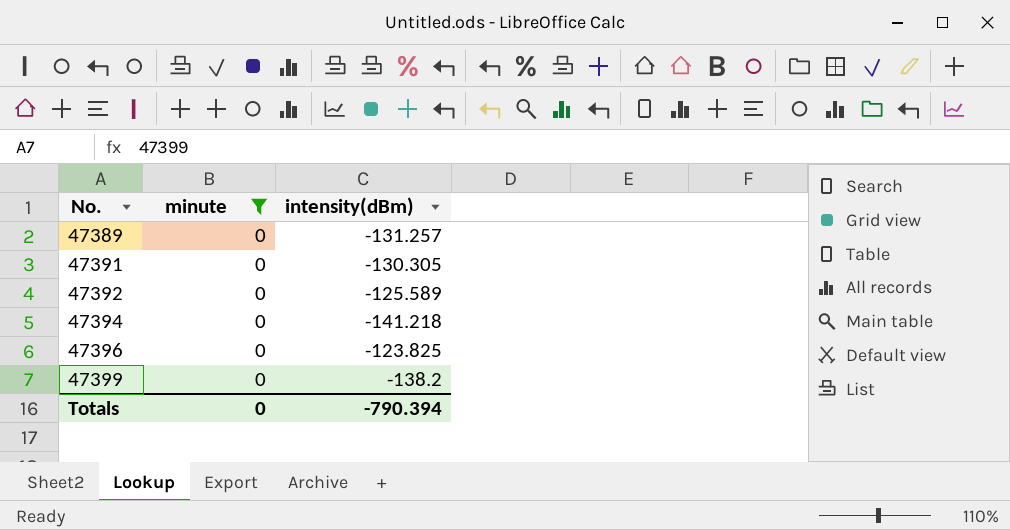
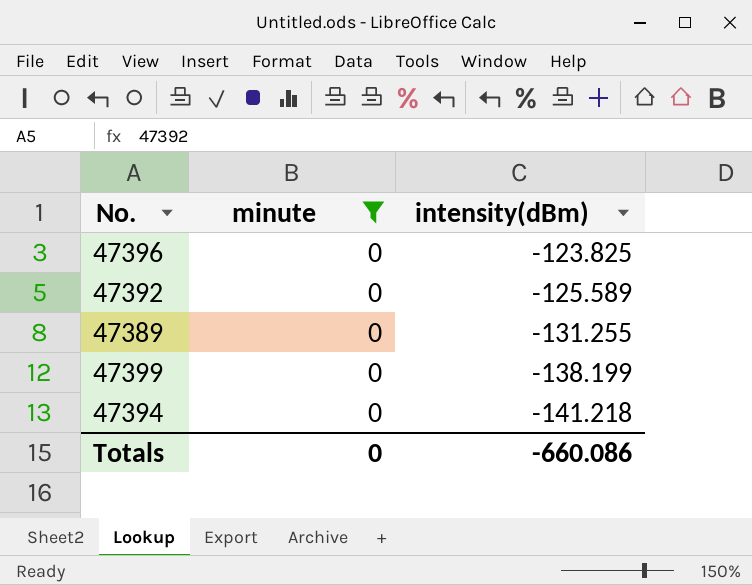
row order: No. ascending -> intensity(dBm) descending
row 47391: 0 | -130.305 -> none
47389 | intensity(dBm): -131.257 -> -131.255
47399 | intensity(dBm): -138.2 -> -138.199
Totals | intensity(dBm): -790.394 -> -660.086

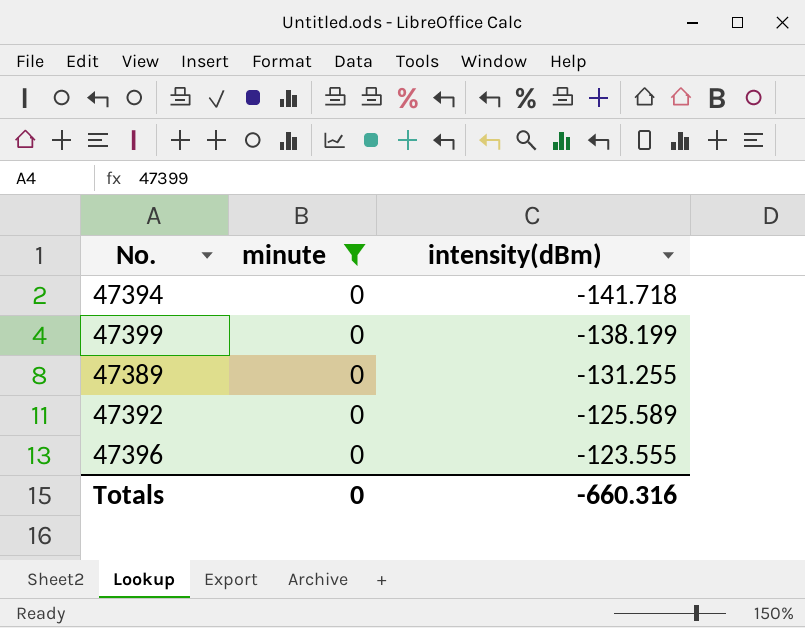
row order: intensity(dBm) descending -> intensity(dBm) ascending
47394 | intensity(dBm): -141.218 -> -141.718
47396 | intensity(dBm): -123.825 -> -123.555
Totals | intensity(dBm): -660.086 -> -660.316

